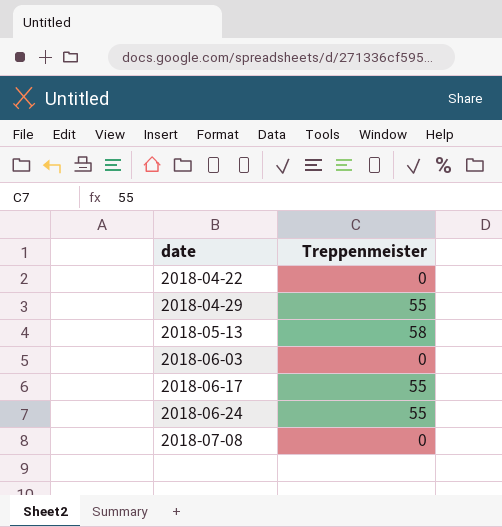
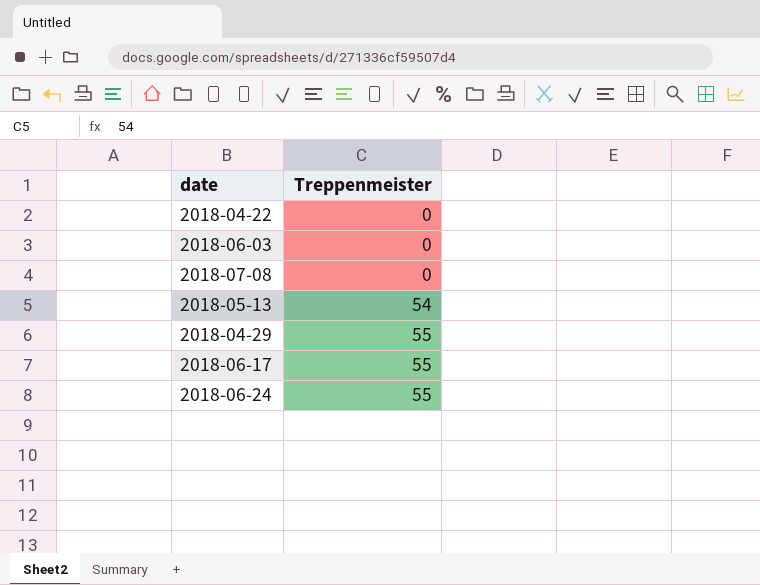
row order: date ascending -> Treppenmeister ascending
2018-05-13 | Treppenmeister: 58 -> 54

